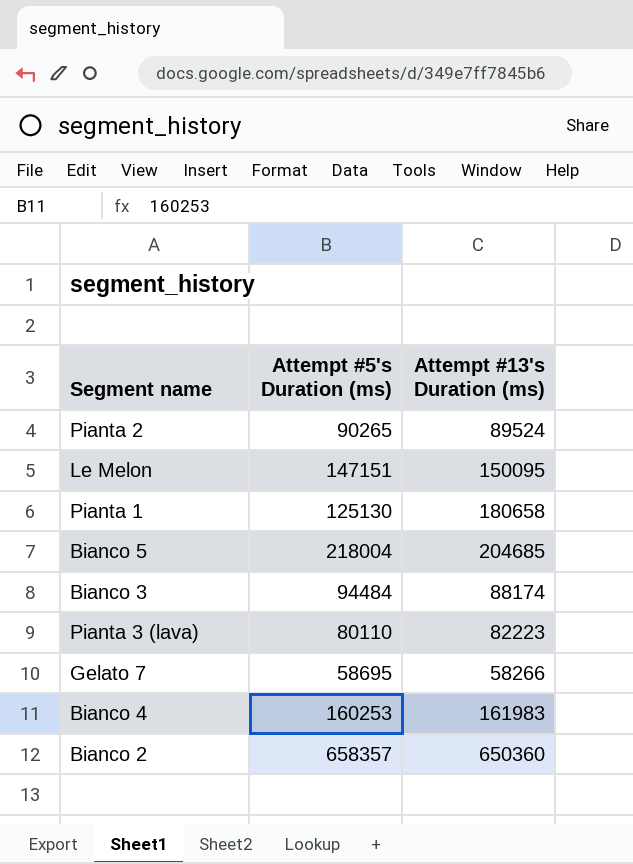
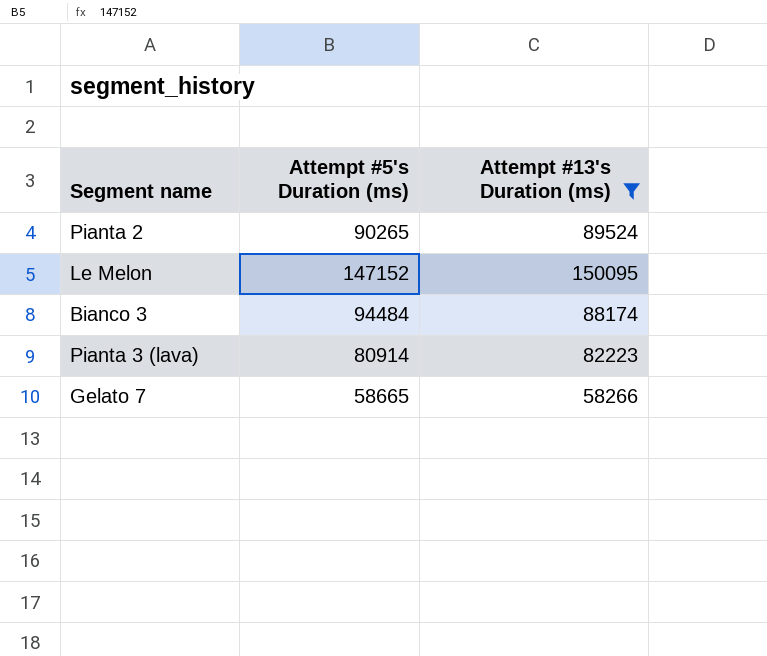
filter: none -> Attempt #13's Duration (ms) <= 150095
Le Melon | Attempt #5's Duration (ms): 147151 -> 147152
Pianta 3 (lava) | Attempt #5's Duration (ms): 80110 -> 80914
Gelato 7 | Attempt #5's Duration (ms): 58695 -> 58665

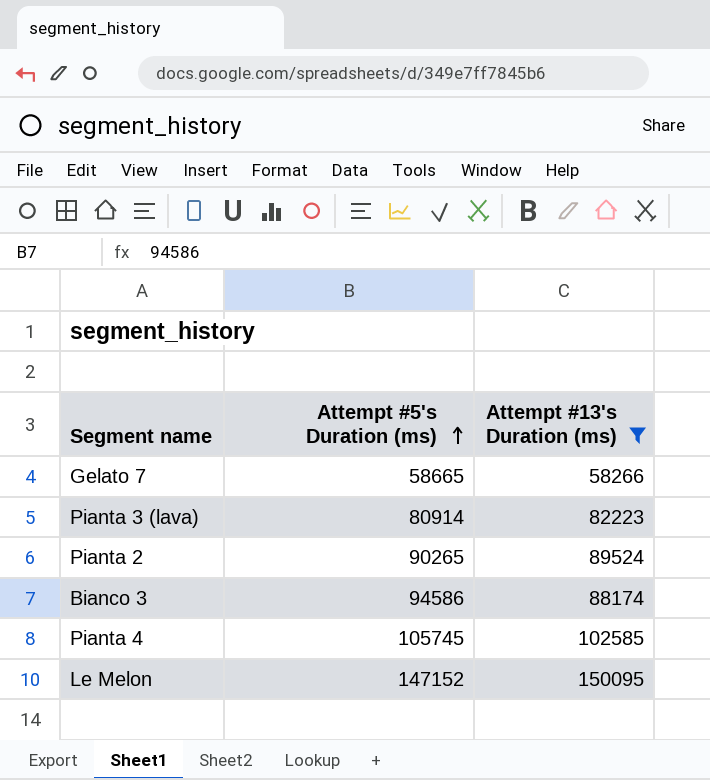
row order: none -> Attempt #5's Duration (ms) ascending
Bianco 3 | Attempt #5's Duration (ms): 94484 -> 94586
row Pianta 4: none -> 105745 | 102585

